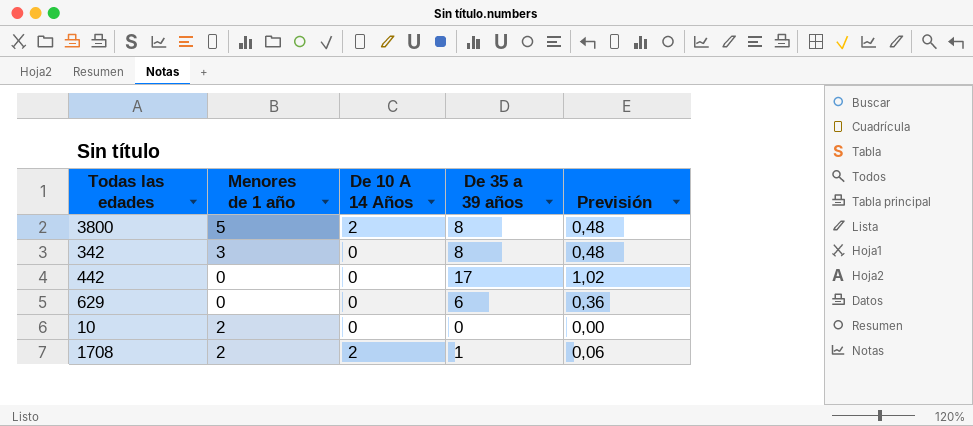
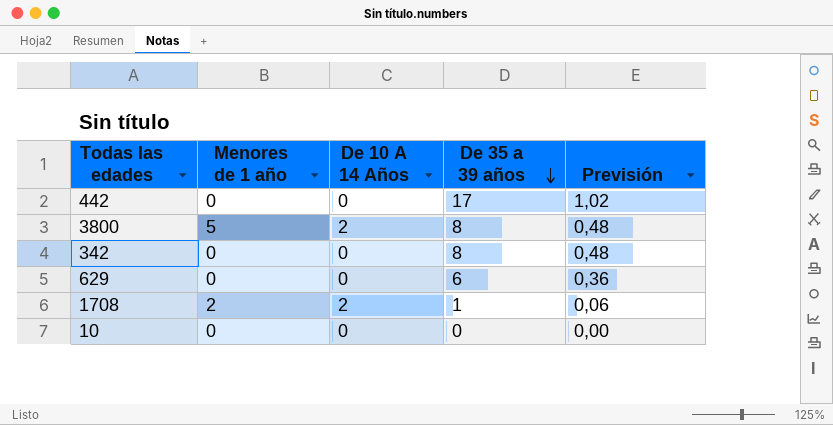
row order: none -> De 35 a 39 años descending
342 | Menores de 1 año: 3 -> 0
10 | Menores de 1 año: 2 -> 0

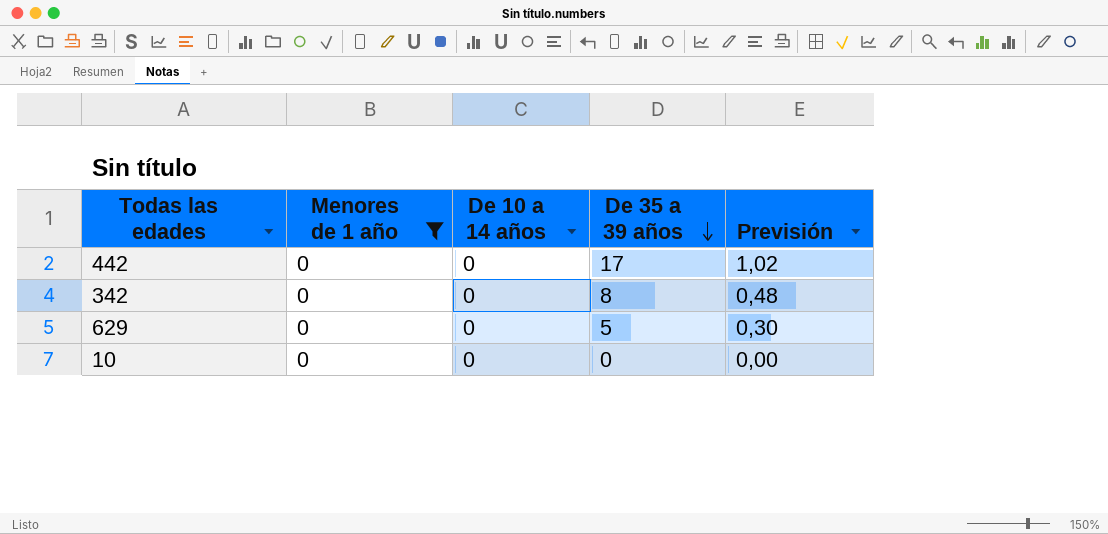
filter: none -> Menores de 1 año = 0
column name: De 10 A 14 Años -> De 10 a 14 años
629 | De 35 a 39 años: 6 -> 5
629 | Previsión: 0,36 -> 0,30

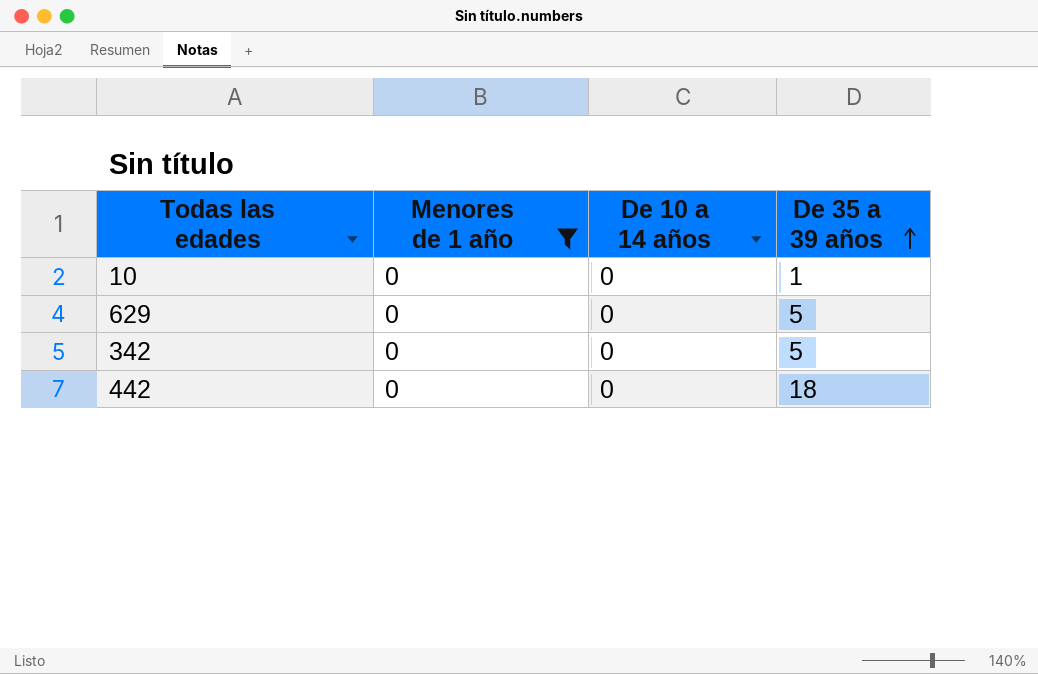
row order: De 35 a 39 años descending -> De 35 a 39 años ascending
column Previsión | formula: [De 35 a 39 años] * 0,06 -> none
10 | De 35 a 39 años: 0 -> 1
342 | De 35 a 39 años: 8 -> 5
442 | De 35 a 39 años: 17 -> 18

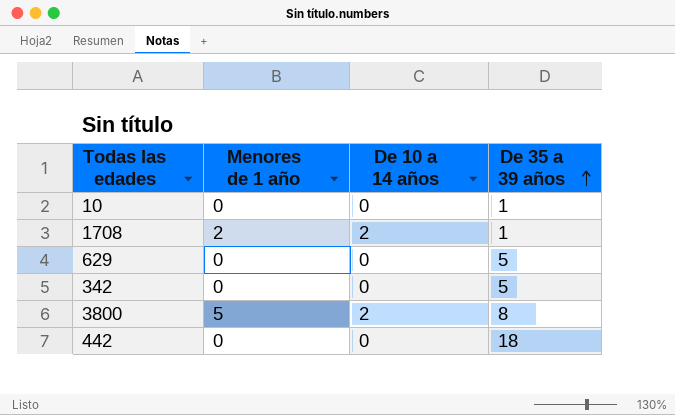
filter: Menores de 1 año = 0 -> none

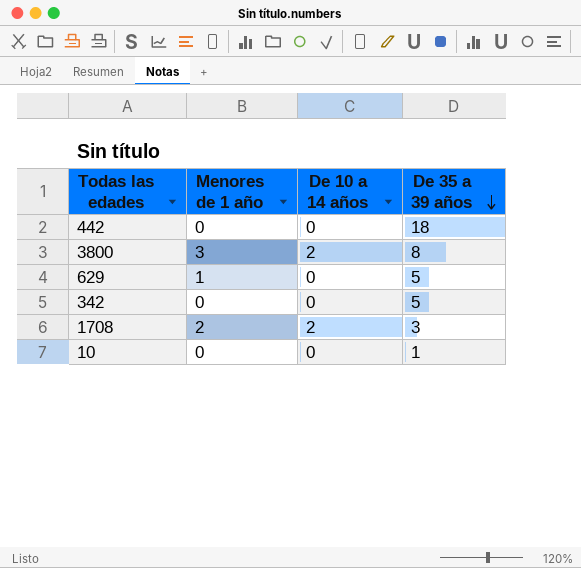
row order: De 35 a 39 años ascending -> De 35 a 39 años descending
3800 | Menores de 1 año: 5 -> 3
629 | Menores de 1 año: 0 -> 1
1708 | De 35 a 39 años: 1 -> 3

